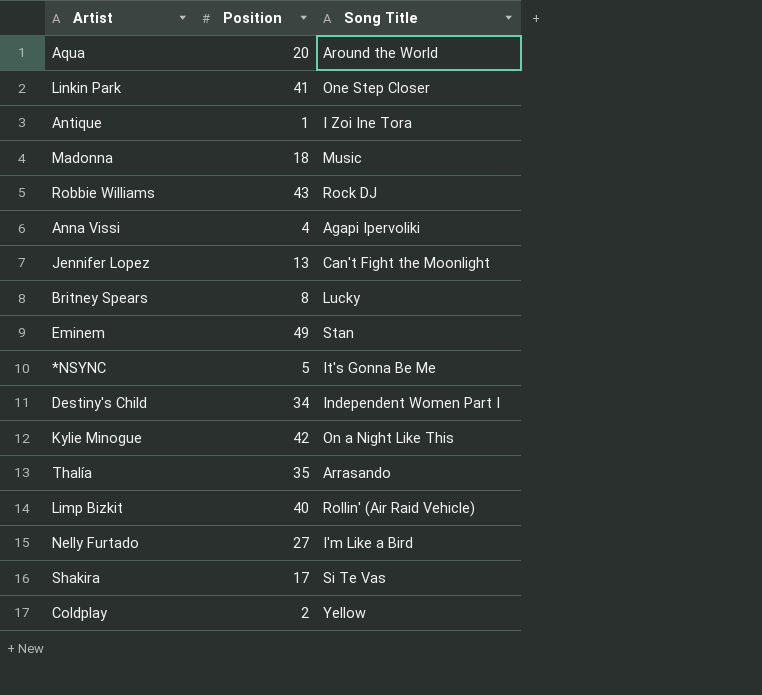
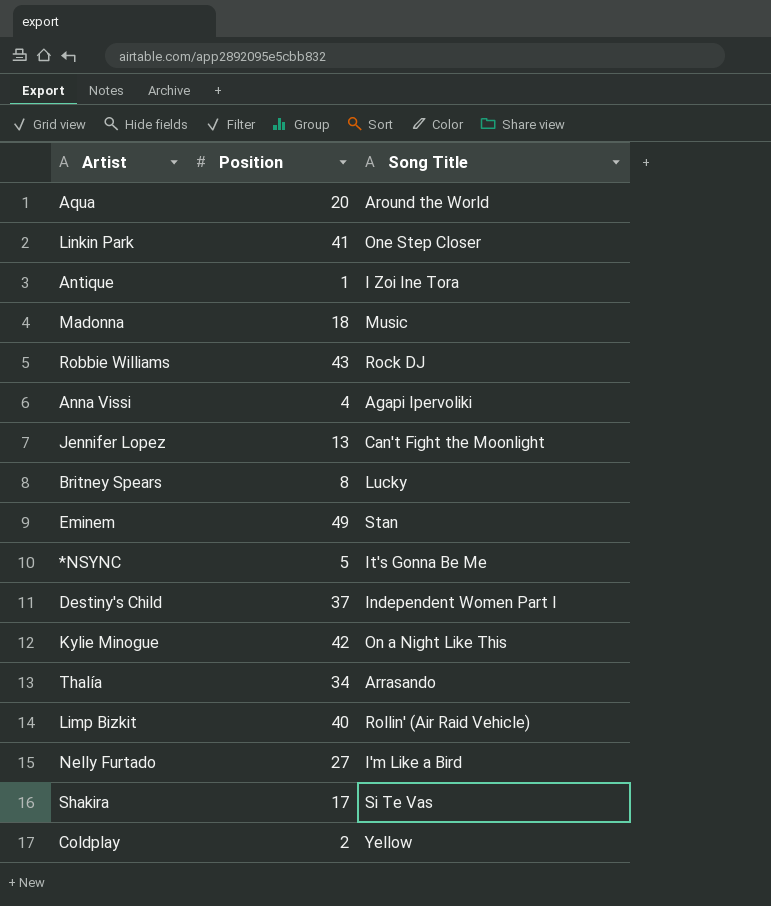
Destiny's Child | Position: 34 -> 37
Thalía | Position: 35 -> 34

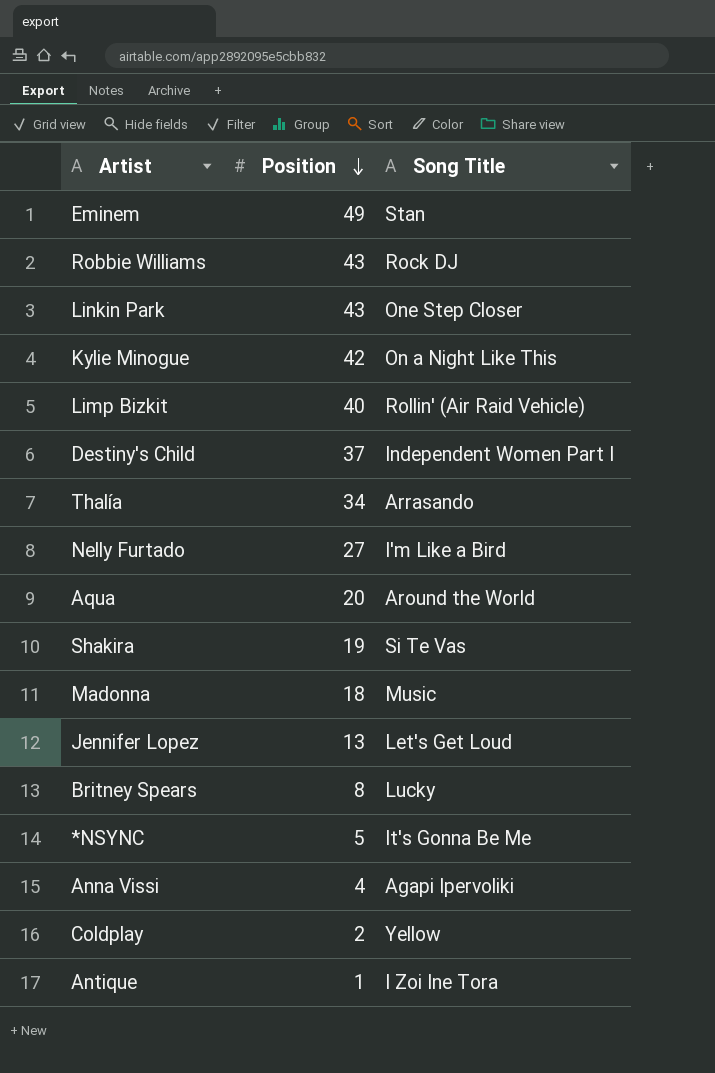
row order: none -> Position descending
Linkin Park | Position: 41 -> 43
Shakira | Position: 17 -> 19
Jennifer Lopez | Song Title: Can't Fight the Moonlight -> Let's Get Loud

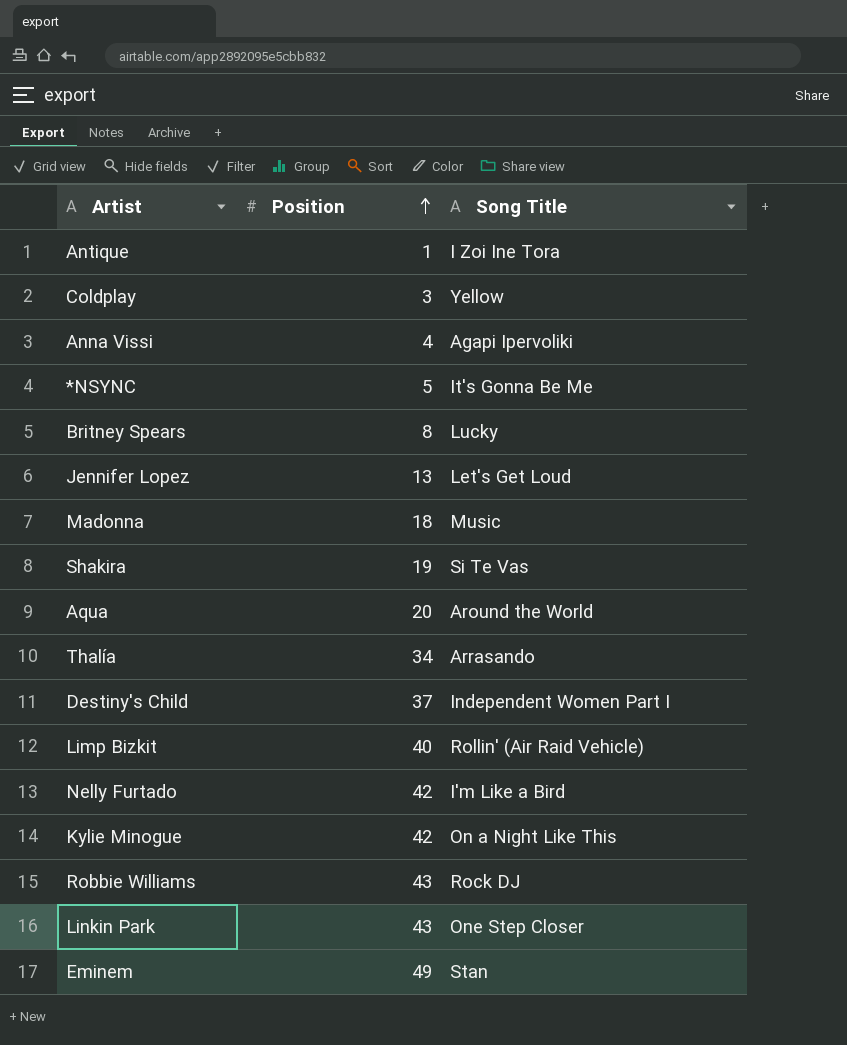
row order: Position descending -> Position ascending
Coldplay | Position: 2 -> 3
Nelly Furtado | Position: 27 -> 42

